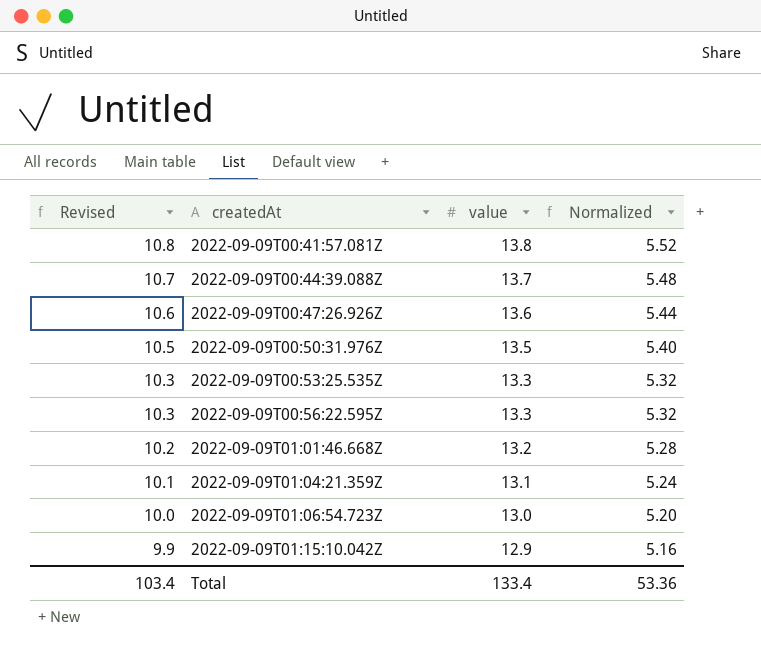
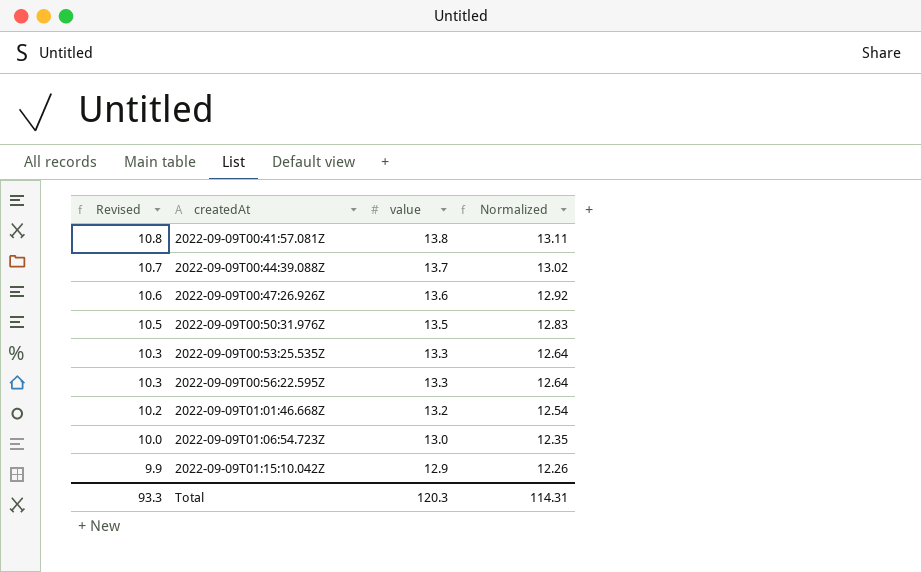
column Normalized | formula: [value] * 0.4 -> [value] * 0.95
row 2022-09-09T01:04:21.359Z: 10.1 | 13.1 | 5.24 -> none
Total | Revised: 103.4 -> 93.3
Total | value: 133.4 -> 120.3
Total | Normalized: 53.36 -> 114.31

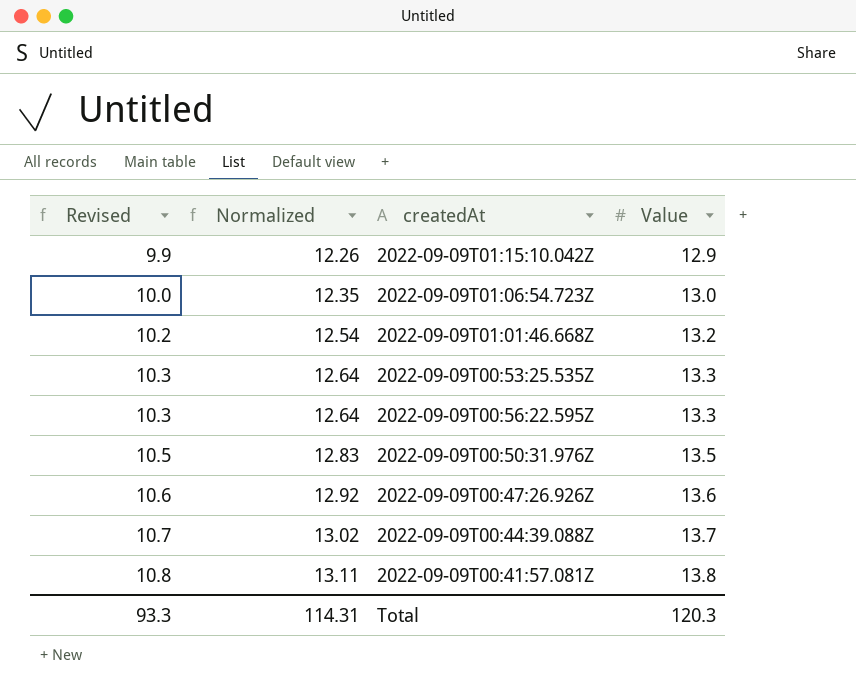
row order: Revised descending -> Revised ascending
column Normalized | position: 4 -> 2
column name: value -> Value

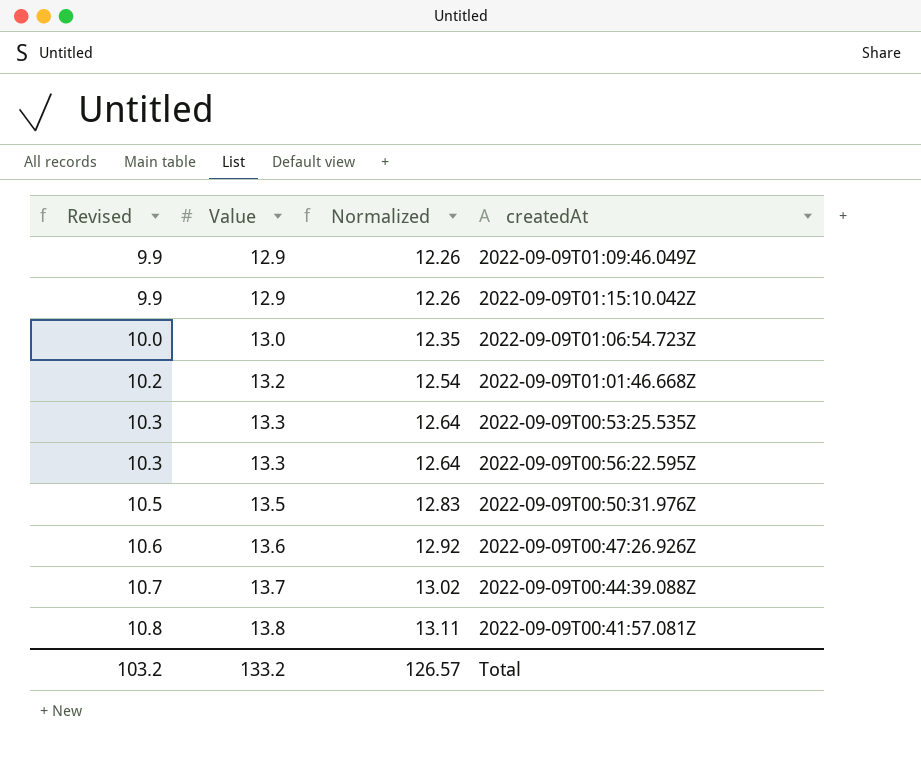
column Value | position: 4 -> 2
row 2022-09-09T01:09:46.049Z: none -> 9.9 | 12.9 | 12.26
Total | Revised: 93.3 -> 103.2
Total | Value: 120.3 -> 133.2
Total | Normalized: 114.31 -> 126.57

